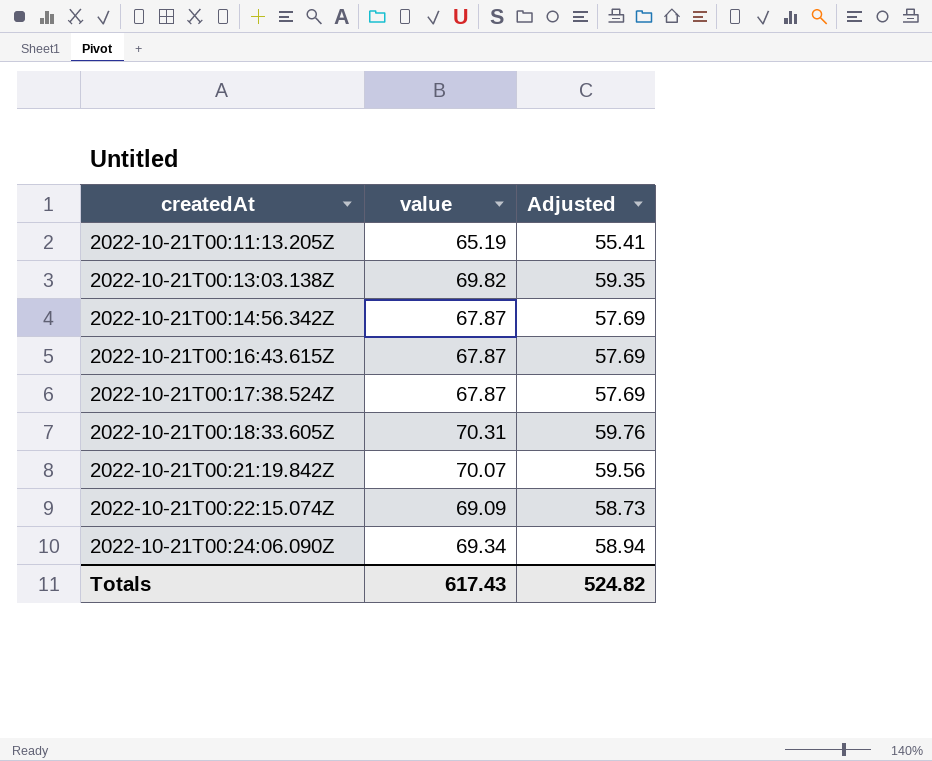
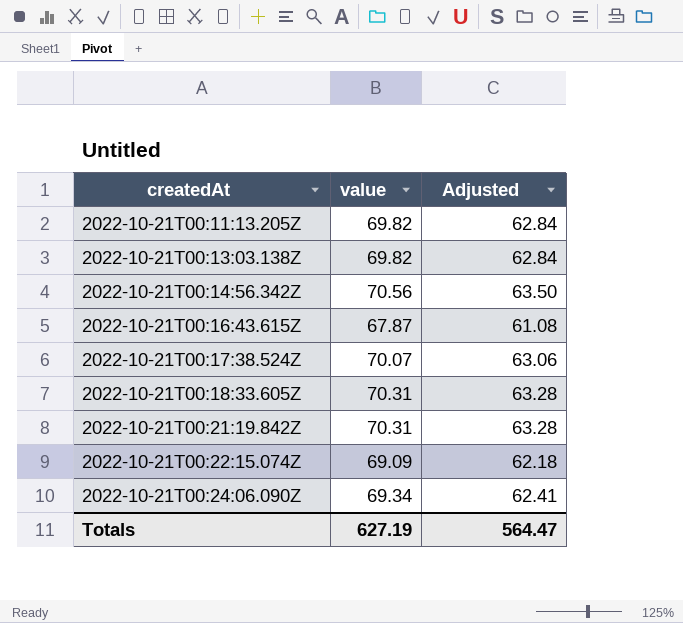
column Adjusted | formula: [value] * 0.85 -> [value] * 0.9
2022-10-21T00:11:13.205Z | value: 65.19 -> 69.82
2022-10-21T00:14:56.342Z | value: 67.87 -> 70.56
2022-10-21T00:17:38.524Z | value: 67.87 -> 70.07
2022-10-21T00:21:19.842Z | value: 70.07 -> 70.31
Totals | value: 617.43 -> 627.19
Totals | Adjusted: 524.82 -> 564.47

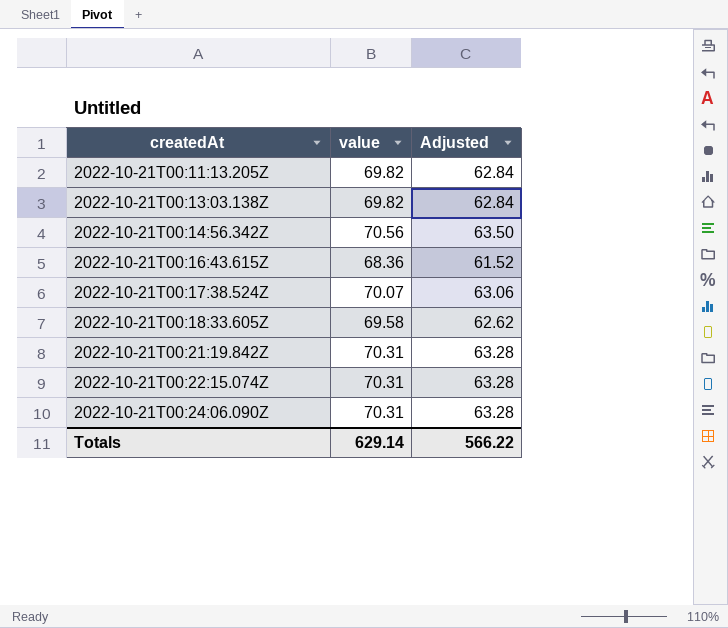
2022-10-21T00:16:43.615Z | value: 67.87 -> 68.36
2022-10-21T00:16:43.615Z | Adjusted: 61.08 -> 61.52
2022-10-21T00:18:33.605Z | value: 70.31 -> 69.58
2022-10-21T00:18:33.605Z | Adjusted: 63.28 -> 62.62
2022-10-21T00:22:15.074Z | value: 69.09 -> 70.31
2022-10-21T00:22:15.074Z | Adjusted: 62.18 -> 63.28
2022-10-21T00:24:06.090Z | value: 69.34 -> 70.31
2022-10-21T00:24:06.090Z | Adjusted: 62.41 -> 63.28
Totals | value: 627.19 -> 629.14
Totals | Adjusted: 564.47 -> 566.22

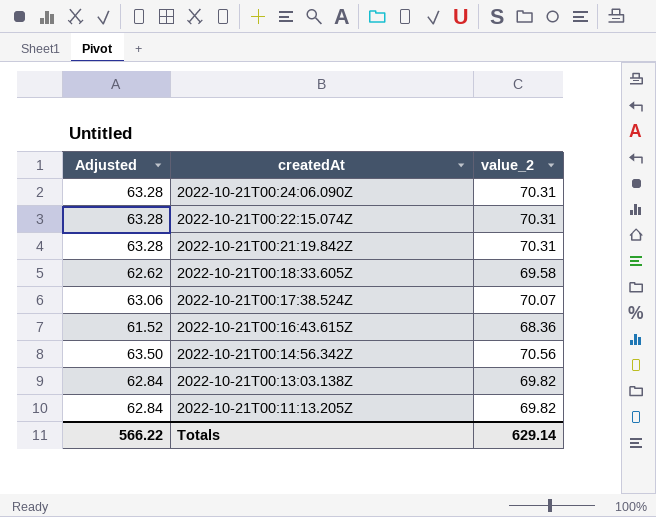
row order: createdAt ascending -> createdAt descending
column Adjusted | position: 3 -> 1
column name: value -> value_2

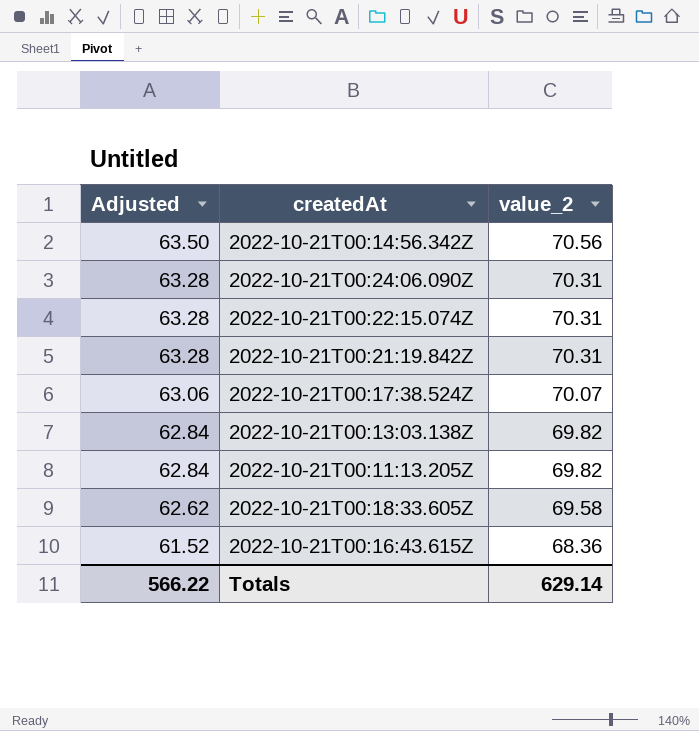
row order: createdAt descending -> Adjusted descending

